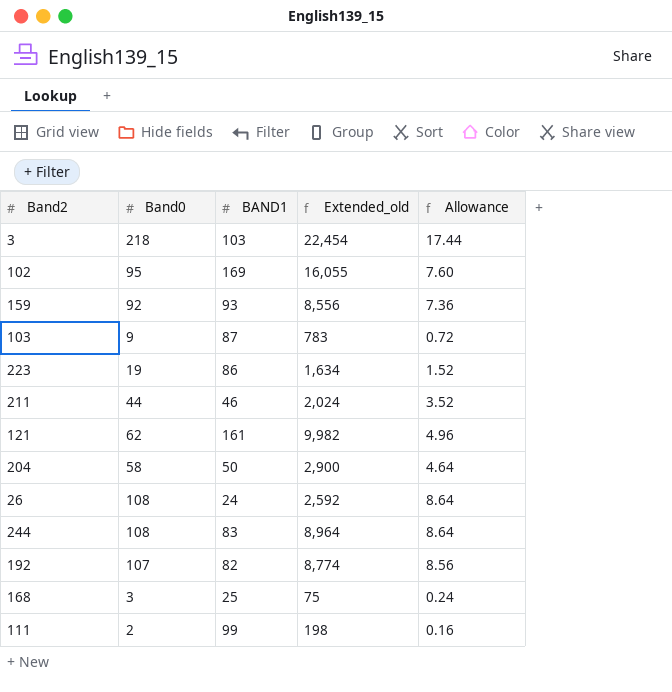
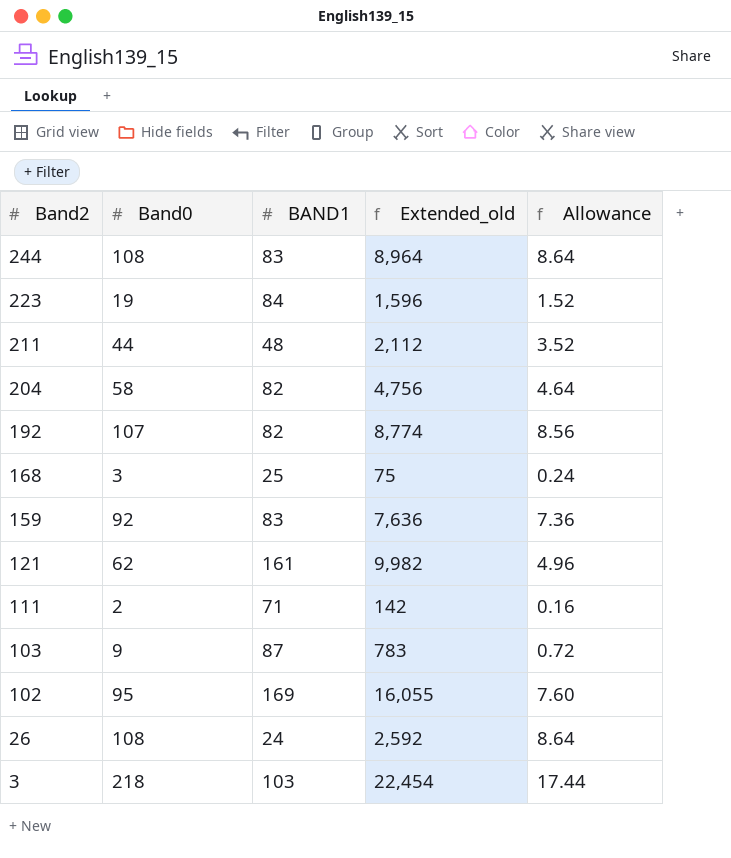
row order: none -> Band2 descending
223 | BAND1: 86 -> 84
223 | Extended_old: 1,634 -> 1,596
211 | BAND1: 46 -> 48
211 | Extended_old: 2,024 -> 2,112
204 | BAND1: 50 -> 82
204 | Extended_old: 2,900 -> 4,756
159 | BAND1: 93 -> 83
159 | Extended_old: 8,556 -> 7,636
111 | BAND1: 99 -> 71
111 | Extended_old: 198 -> 142

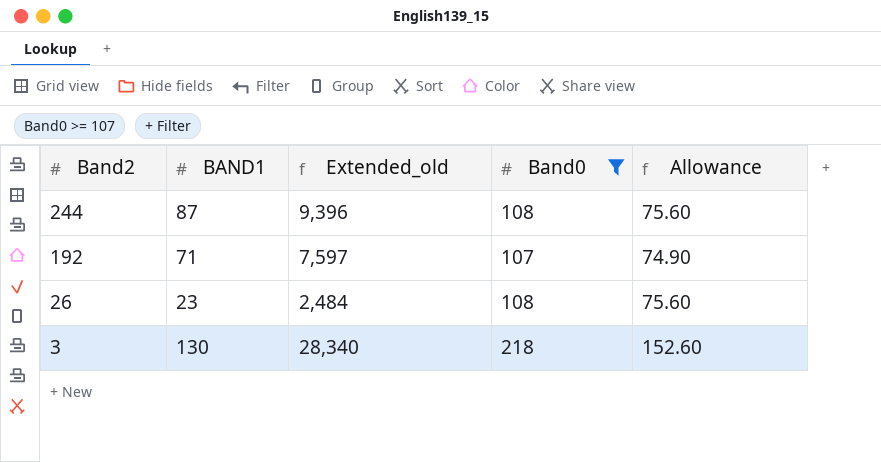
filter: none -> Band0 >= 107
column Band0 | position: 2 -> 4
column Allowance | formula: [Band0] * 0.08 -> [Band0] * 0.7
244 | BAND1: 83 -> 87
244 | Extended_old: 8,964 -> 9,396
192 | BAND1: 82 -> 71
192 | Extended_old: 8,774 -> 7,597
26 | BAND1: 24 -> 23
26 | Extended_old: 2,592 -> 2,484
3 | BAND1: 103 -> 130
3 | Extended_old: 22,454 -> 28,340

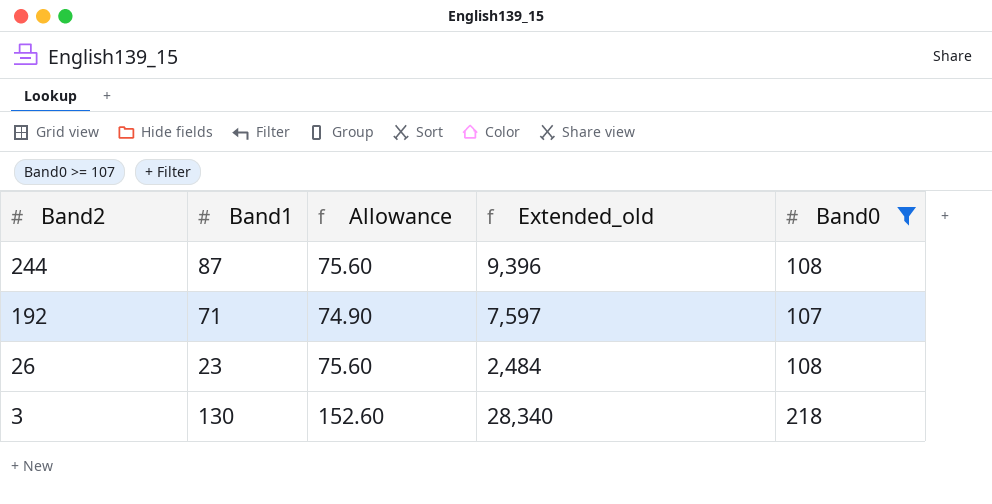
column name: BAND1 -> Band1
column Allowance | position: 5 -> 3

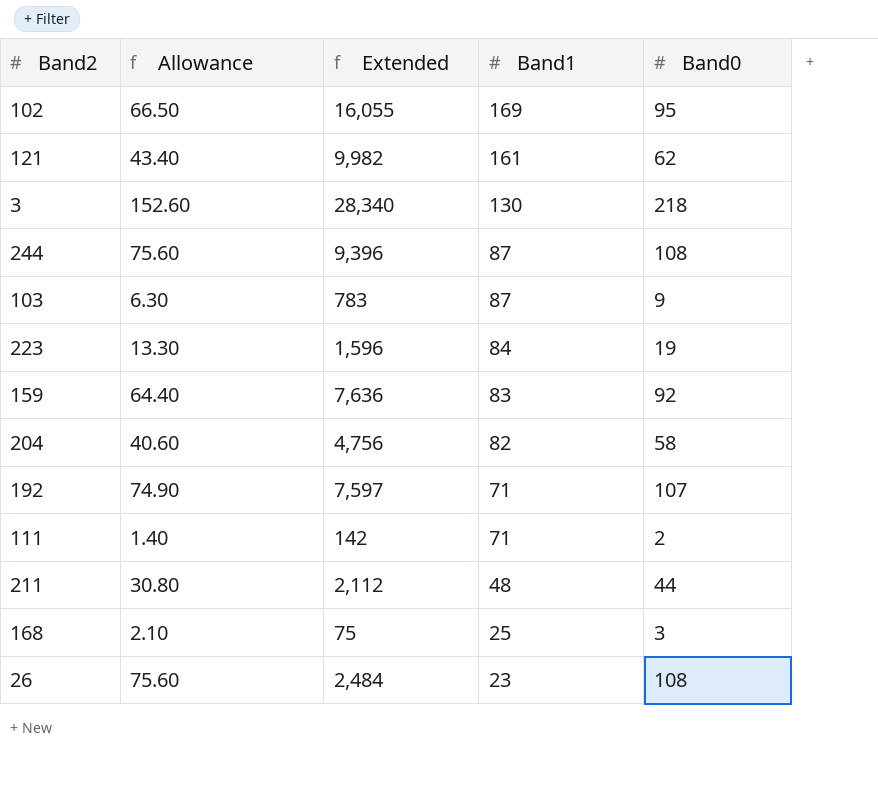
filter: Band0 >= 107 -> none
row order: Band2 descending -> Band1 descending
column name: Extended_old -> Extended
column Band1 | position: 2 -> 4

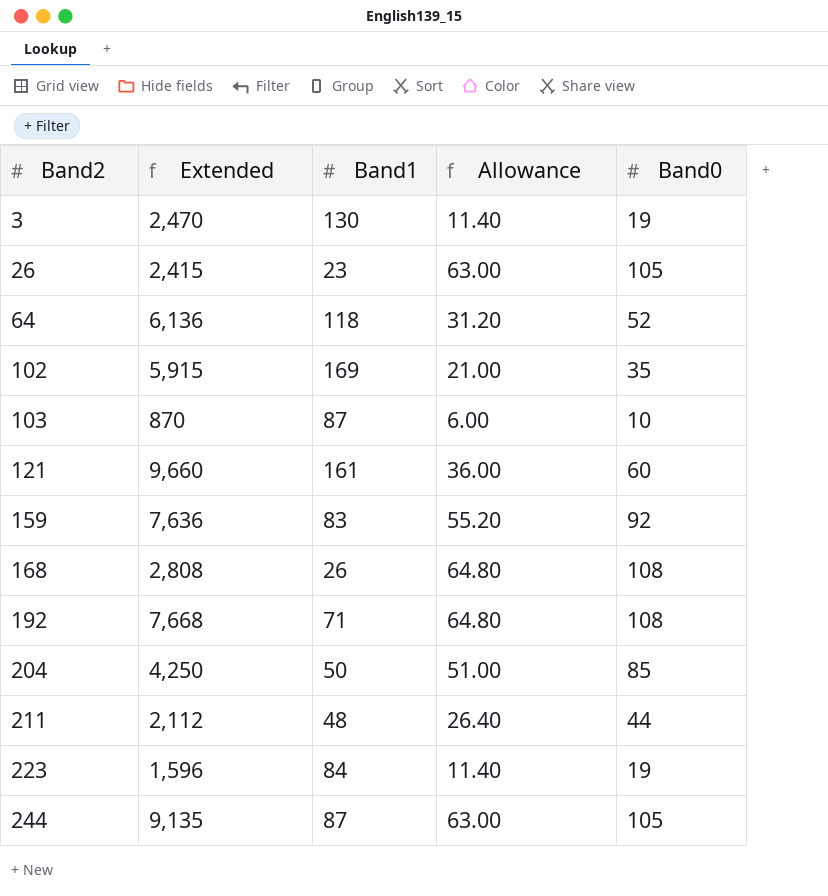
row order: Band1 descending -> Band2 ascending
column Allowance | formula: [Band0] * 0.7 -> [Band0] * 0.6
column Allowance | position: 2 -> 4
row 111: 1.40 | 142 | 71 | 2 -> none
3 | Extended: 28,340 -> 2,470
3 | Band0: 218 -> 19
26 | Extended: 2,484 -> 2,415
26 | Band0: 108 -> 105
row 64: none -> 6,136 | 118 | 31.20 | 52
102 | Extended: 16,055 -> 5,915
102 | Band0: 95 -> 35
103 | Extended: 783 -> 870
103 | Band0: 9 -> 10
121 | Extended: 9,982 -> 9,660
121 | Band0: 62 -> 60
168 | Extended: 75 -> 2,808
168 | Band1: 25 -> 26
168 | Band0: 3 -> 108
192 | Extended: 7,597 -> 7,668
192 | Band0: 107 -> 108
204 | Extended: 4,756 -> 4,250
204 | Band1: 82 -> 50
204 | Band0: 58 -> 85
244 | Extended: 9,396 -> 9,135
244 | Band0: 108 -> 105

